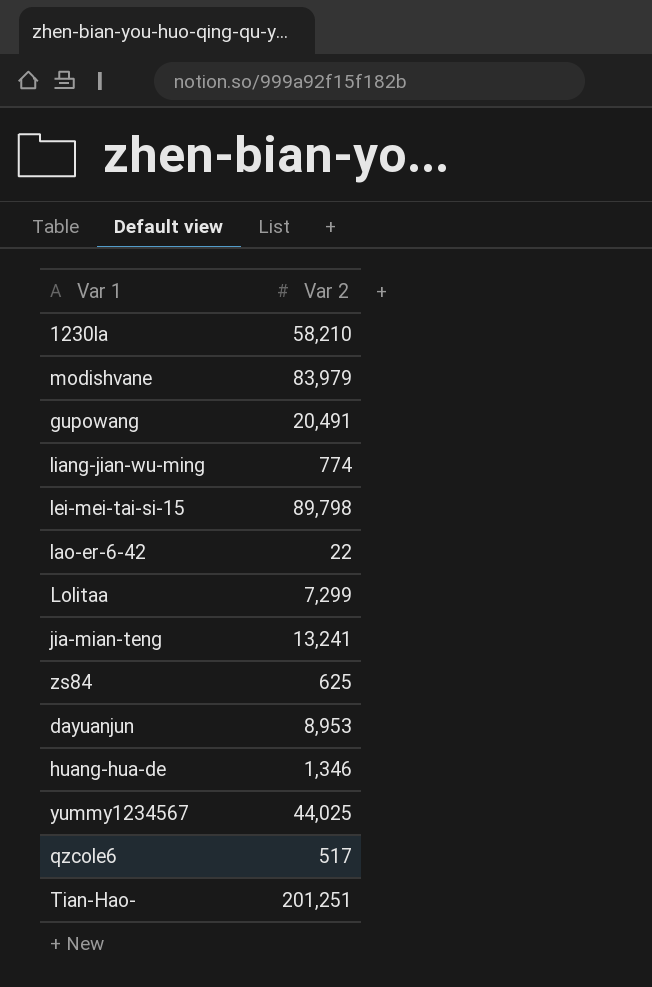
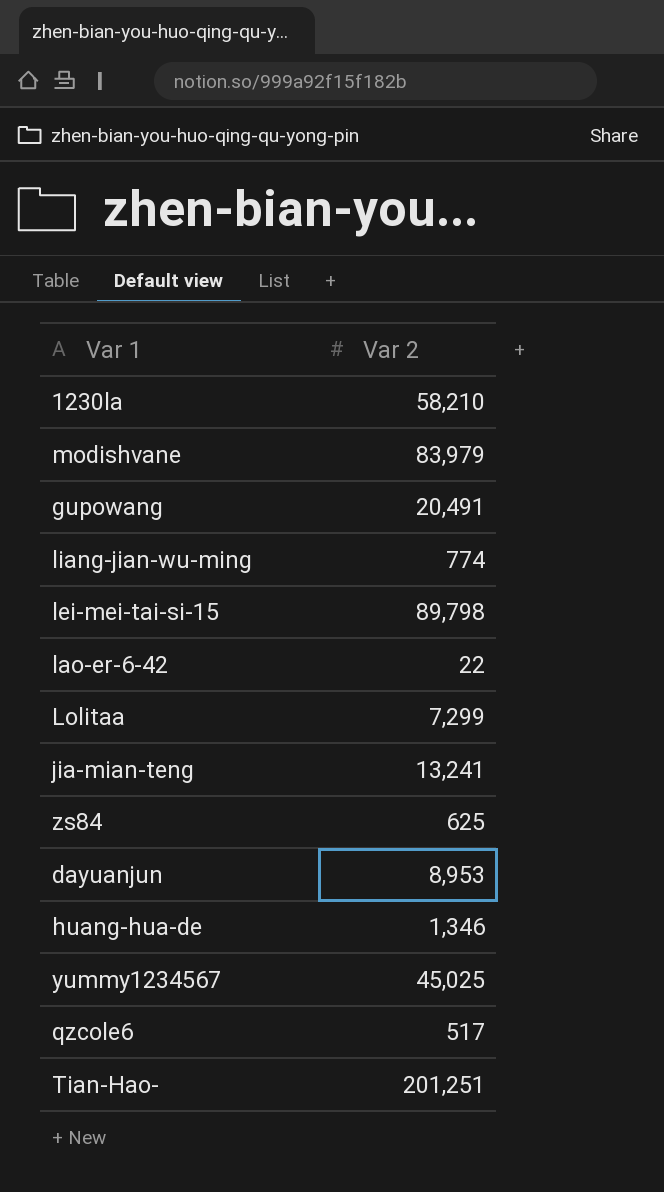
yummy1234567 | Var 2: 44,025 -> 45,025

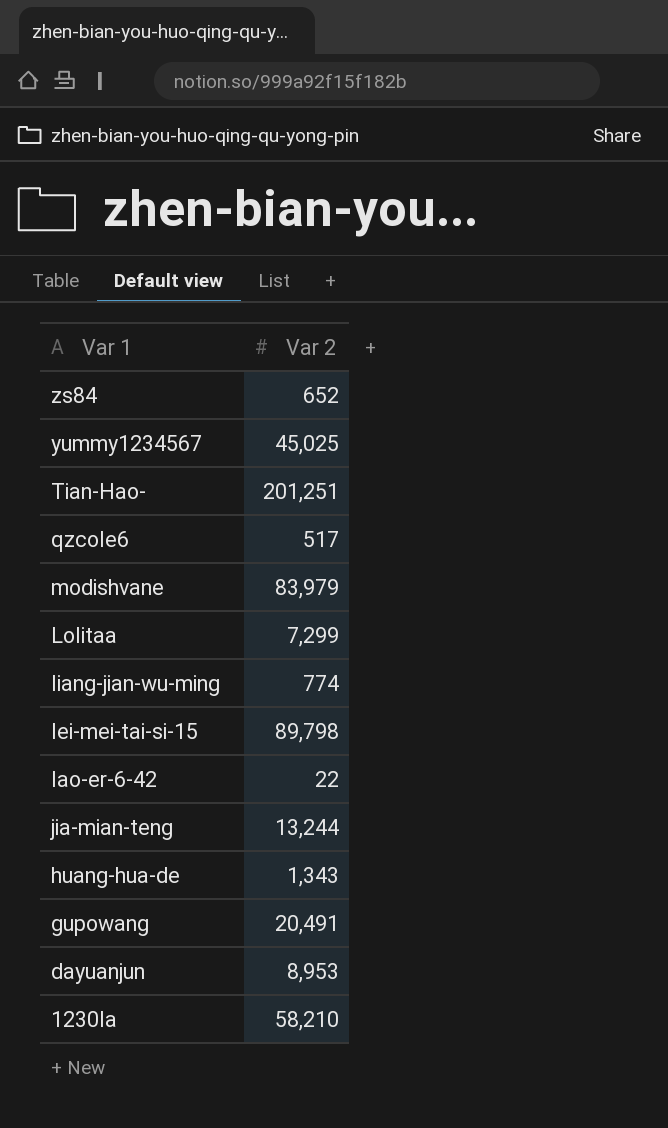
row order: none -> Var 1 descending
zs84 | Var 2: 625 -> 652
jia-mian-teng | Var 2: 13,241 -> 13,244
huang-hua-de | Var 2: 1,346 -> 1,343

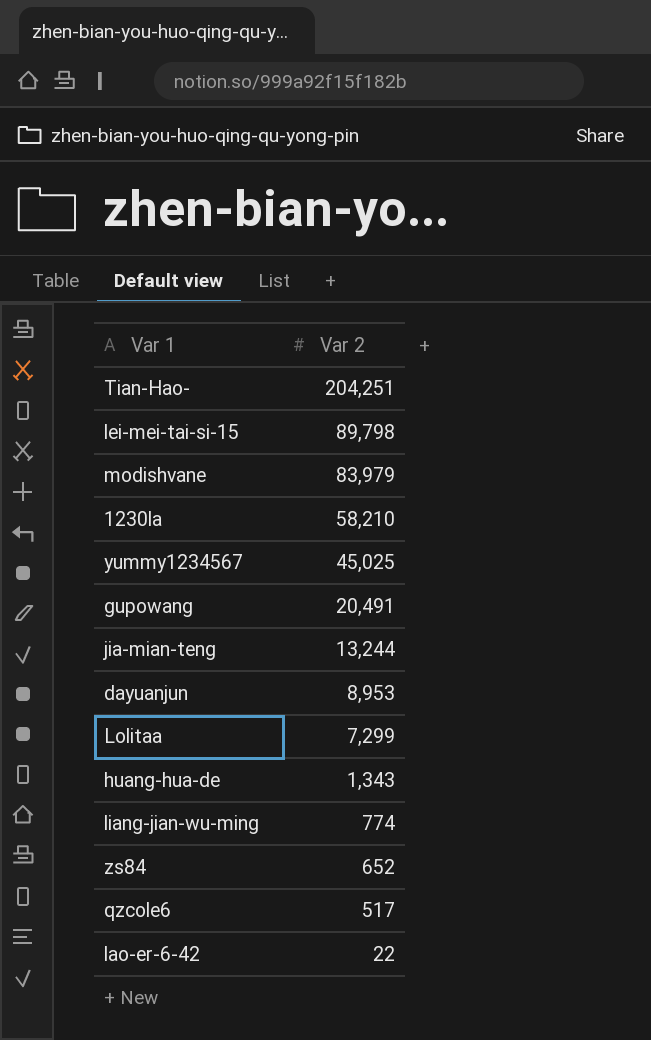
row order: Var 1 descending -> Var 2 descending
Tian-Hao- | Var 2: 201,251 -> 204,251

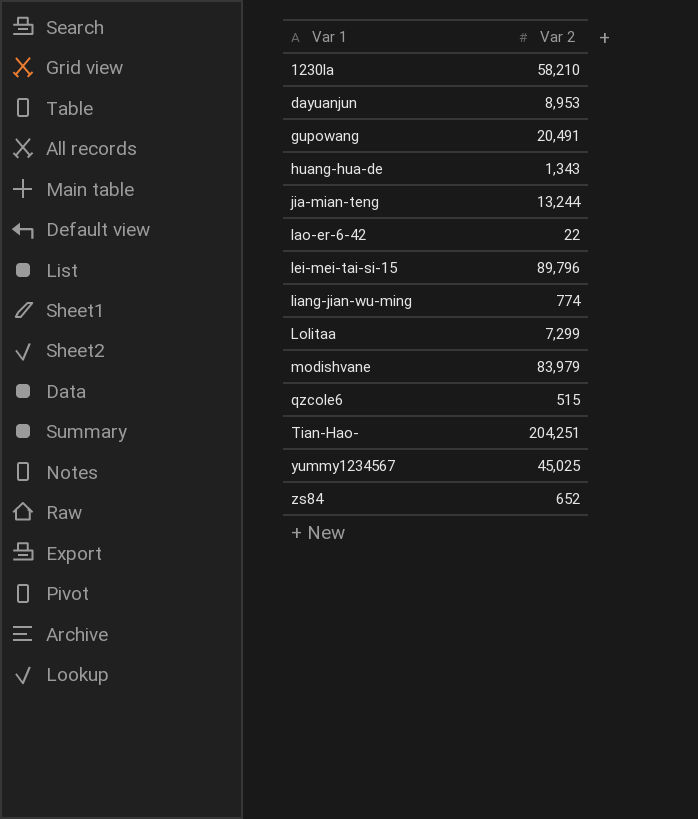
row order: Var 2 descending -> Var 1 ascending
lei-mei-tai-si-15 | Var 2: 89,798 -> 89,796
qzcole6 | Var 2: 517 -> 515

